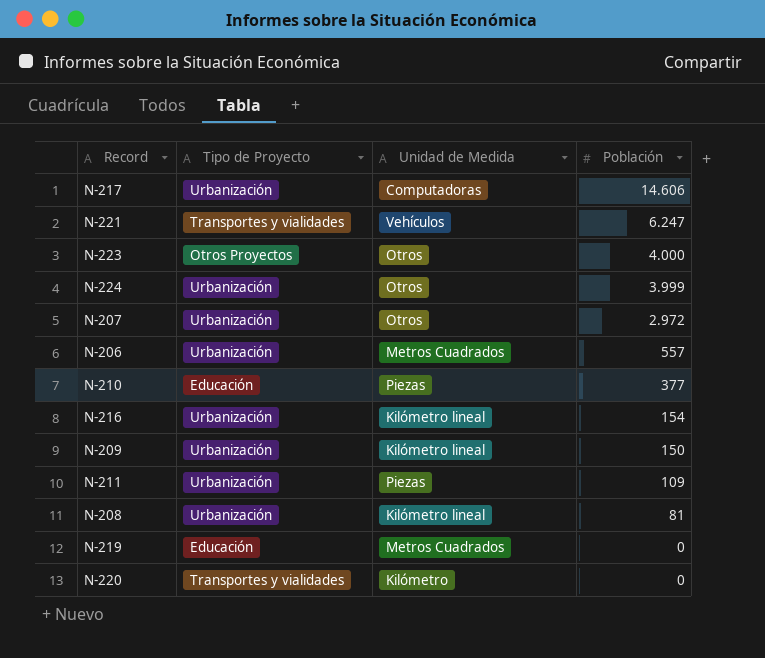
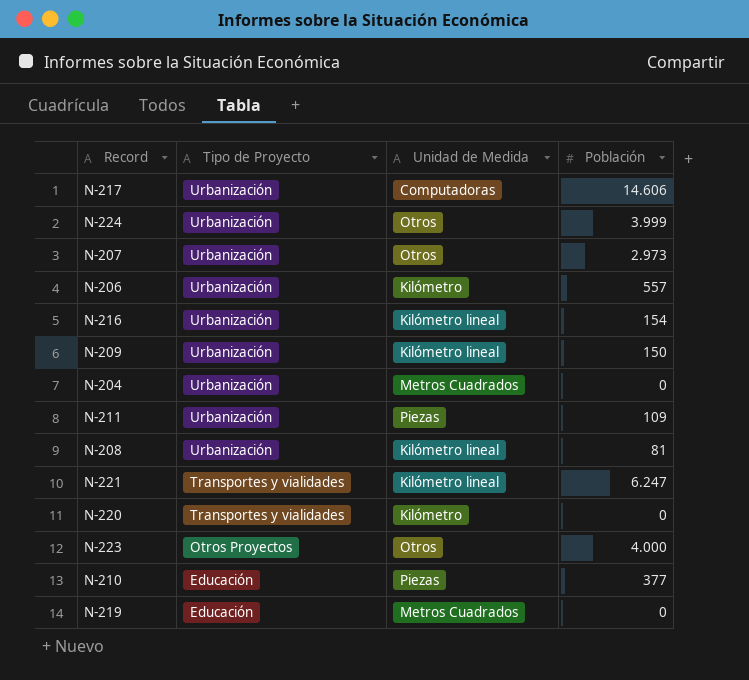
row order: Población descending -> Tipo de Proyecto descending
N-207 | Población: 2.972 -> 2.973
N-206 | Unidad de Medida: Metros Cuadrados -> Kilómetro
row N-204: none -> Urbanización | Metros Cuadrados | 0
N-221 | Unidad de Medida: Vehículos -> Kilómetro lineal

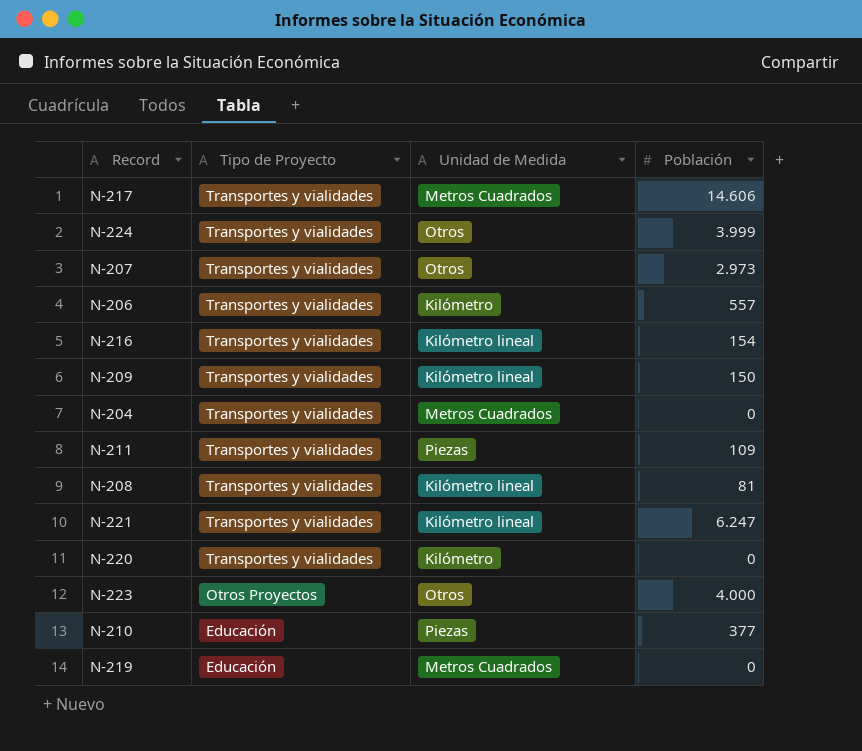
N-217 | Tipo de Proyecto: Urbanización -> Transportes y vialidades
N-217 | Unidad de Medida: Computadoras -> Metros Cuadrados
N-224 | Tipo de Proyecto: Urbanización -> Transportes y vialidades
N-207 | Tipo de Proyecto: Urbanización -> Transportes y vialidades
N-206 | Tipo de Proyecto: Urbanización -> Transportes y vialidades
N-216 | Tipo de Proyecto: Urbanización -> Transportes y vialidades
N-209 | Tipo de Proyecto: Urbanización -> Transportes y vialidades
N-204 | Tipo de Proyecto: Urbanización -> Transportes y vialidades
N-211 | Tipo de Proyecto: Urbanización -> Transportes y vialidades
N-208 | Tipo de Proyecto: Urbanización -> Transportes y vialidades

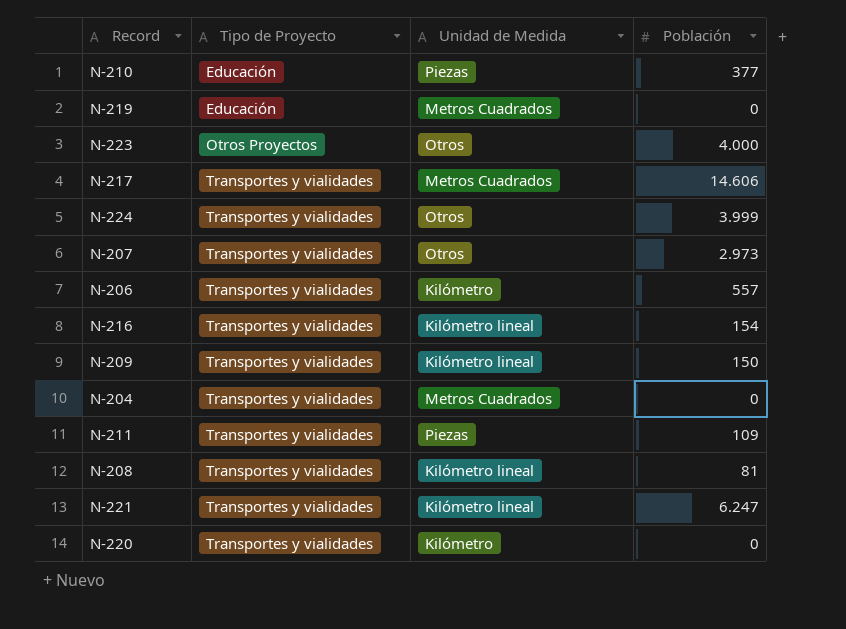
row order: Tipo de Proyecto descending -> Tipo de Proyecto ascending

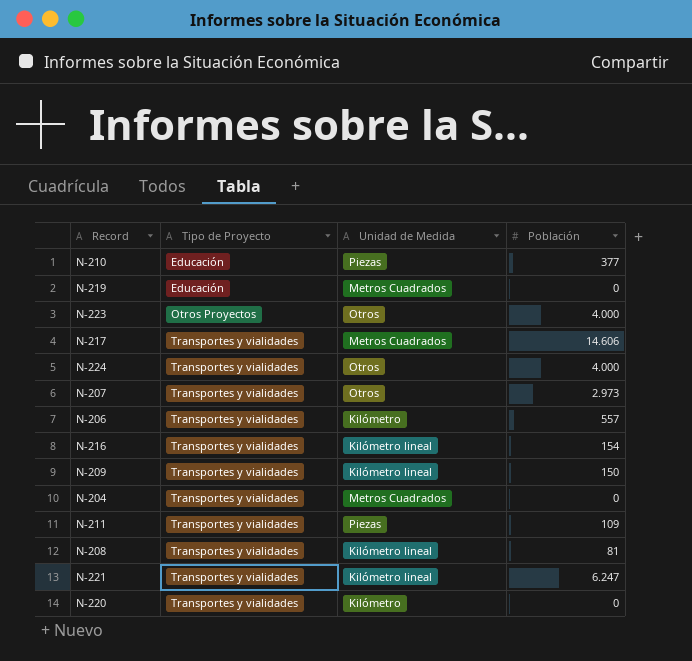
N-224 | Población: 3.999 -> 4.000

